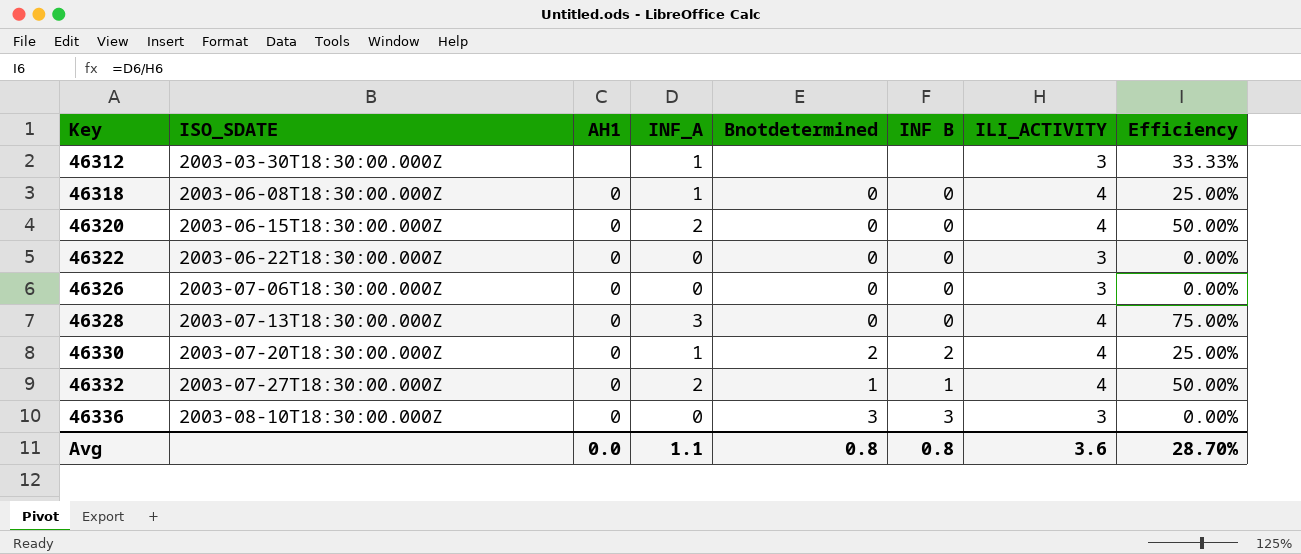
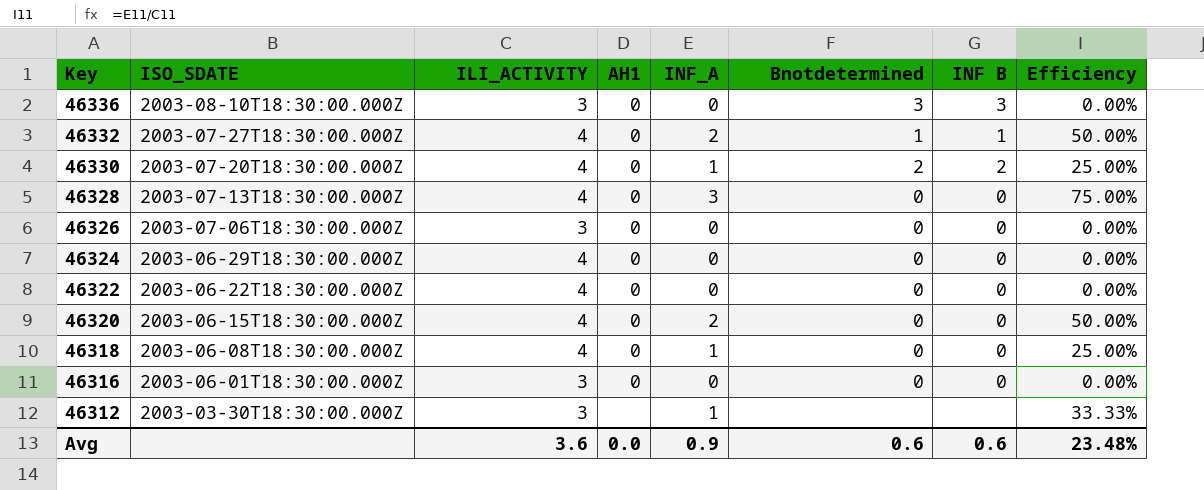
row order: Key ascending -> Key descending
column ILI_ACTIVITY | position: 7 -> 3
row 46324: none -> 2003-06-29T18:30:00.000Z | 4 | 0 | 0 | 0 | 0 | 0.00%
46322 | ILI_ACTIVITY: 3 -> 4
row 46316: none -> 2003-06-01T18:30:00.000Z | 3 | 0 | 0 | 0 | 0 | 0.00%
Avg | INF_A: 1.1 -> 0.9
Avg | Bnotdetermined: 0.8 -> 0.6
Avg | INF B: 0.8 -> 0.6
Avg | Efficiency: 28.70% -> 23.48%

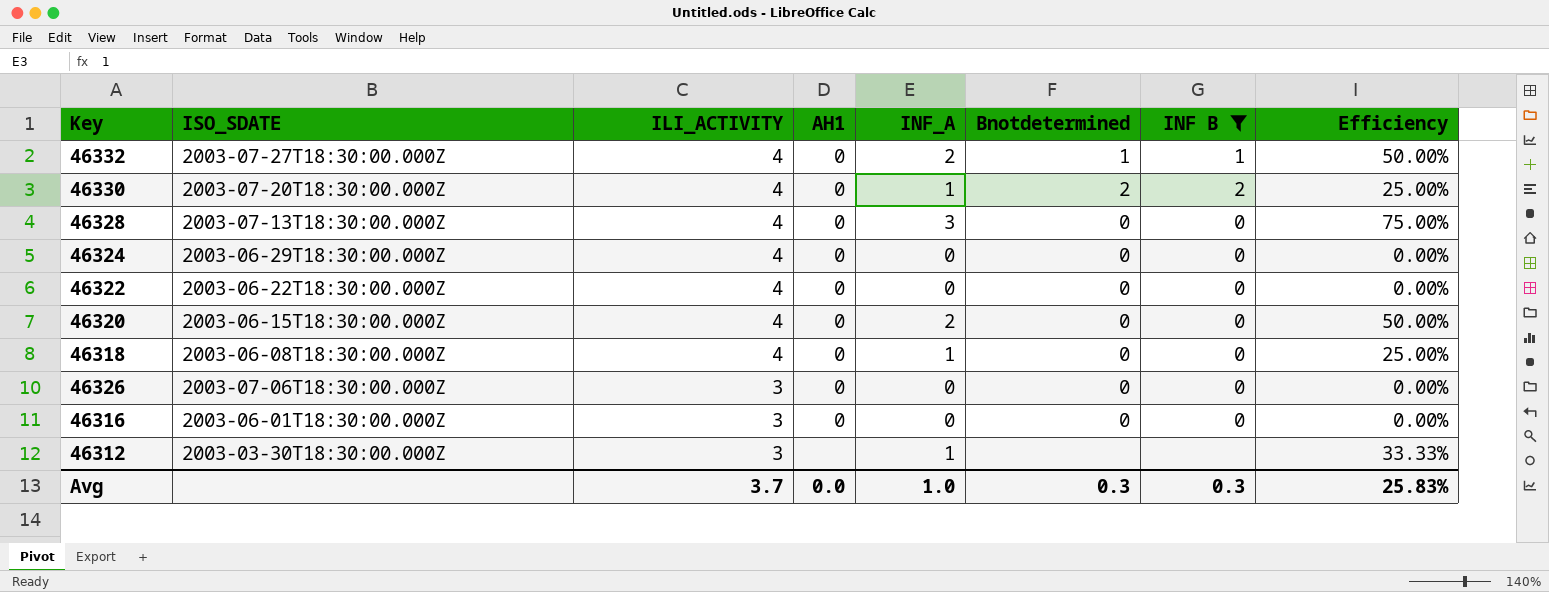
filter: none -> INF B != 3
row order: Key descending -> ILI_ACTIVITY descending
Avg | ILI_ACTIVITY: 3.6 -> 3.7
Avg | INF_A: 0.9 -> 1.0
Avg | Bnotdetermined: 0.6 -> 0.3
Avg | INF B: 0.6 -> 0.3
Avg | Efficiency: 23.48% -> 25.83%

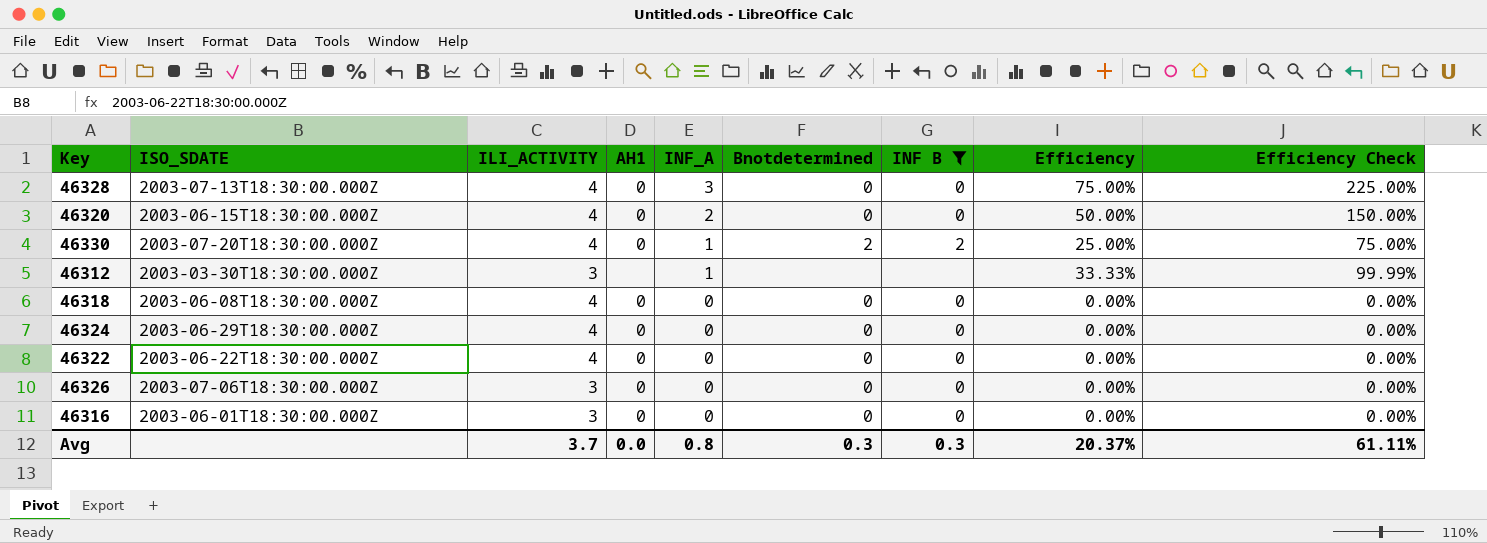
row order: ILI_ACTIVITY descending -> INF_A descending
column Efficiency Check | formula: none -> [Efficiency] * 3
row 46332: 2003-07-27T18:30:00.000Z | 4 | 0 | 2 | 1 | 1 | 50.00% -> none
46318 | INF_A: 1 -> 0
46318 | Efficiency: 25.00% -> 0.00%
Avg | INF_A: 1.0 -> 0.8
Avg | Efficiency: 25.83% -> 20.37%

